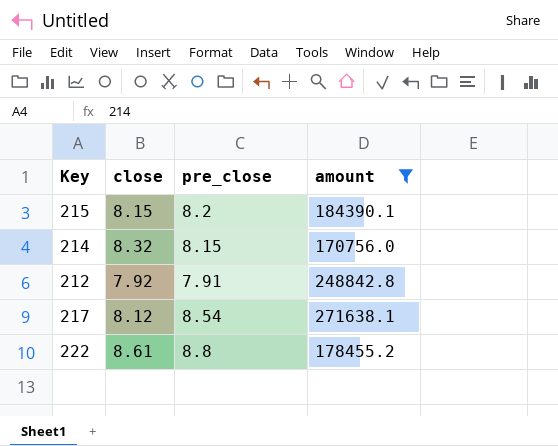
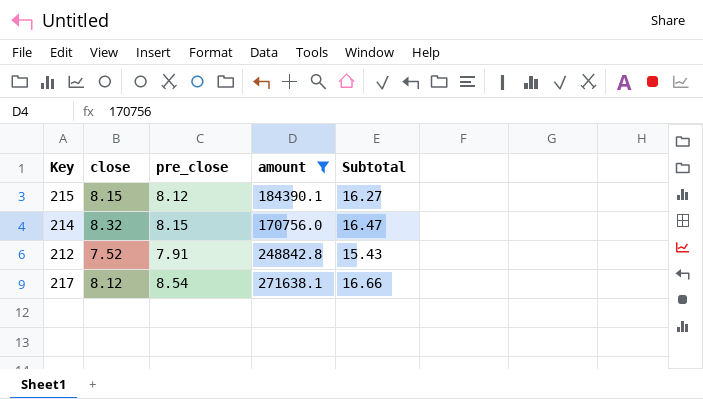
column Subtotal | formula: none -> [close] + [pre_close]
row 222: 8.61 | 8.8 | 178455.2 -> none
215 | pre_close: 8.2 -> 8.12
212 | close: 7.92 -> 7.52

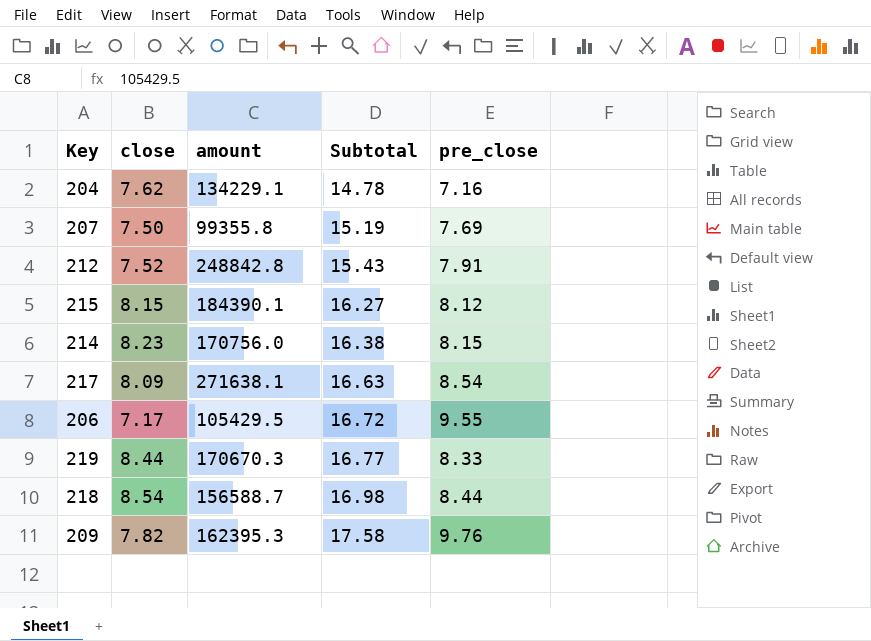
filter: amount >= 170756.0 -> none
row order: none -> Subtotal ascending
column pre_close | position: 3 -> 5
214 | close: 8.32 -> 8.23
214 | Subtotal: 16.47 -> 16.38
217 | close: 8.12 -> 8.09
217 | Subtotal: 16.66 -> 16.63

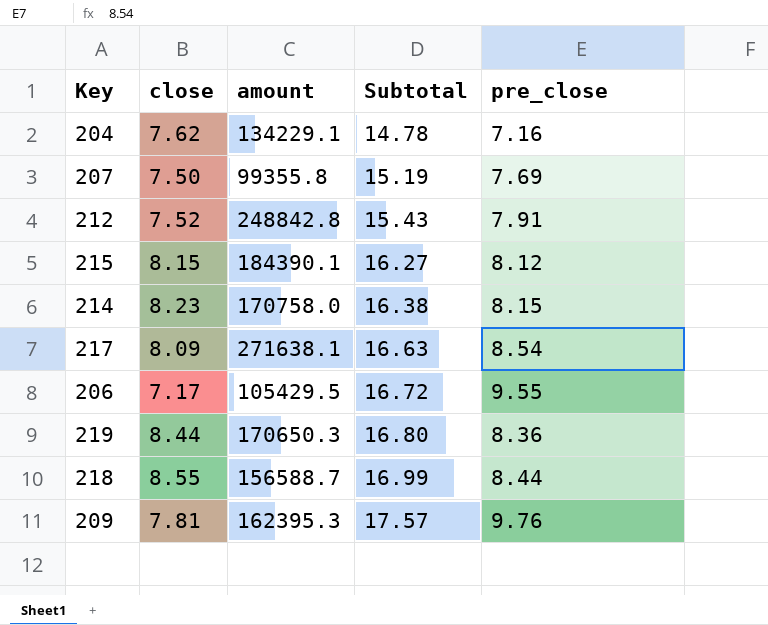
214 | amount: 170756.0 -> 170758.0
219 | amount: 170670.3 -> 170650.3
219 | Subtotal: 16.77 -> 16.80
219 | pre_close: 8.33 -> 8.36
218 | close: 8.54 -> 8.55
218 | Subtotal: 16.98 -> 16.99
209 | close: 7.82 -> 7.81
209 | Subtotal: 17.58 -> 17.57

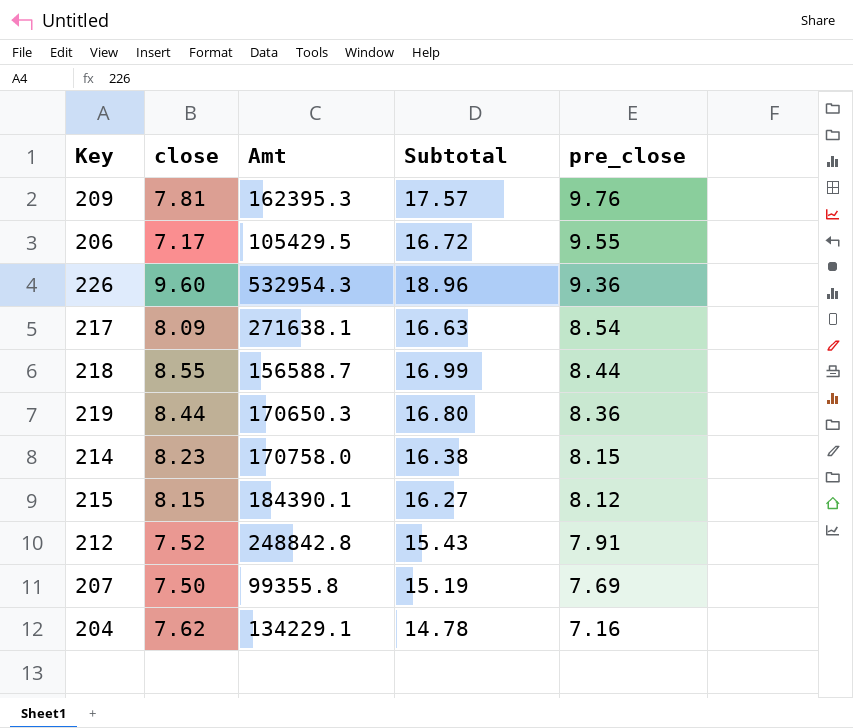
row order: Subtotal ascending -> pre_close descending
column name: amount -> Amt
row 226: none -> 9.60 | 532954.3 | 18.96 | 9.36

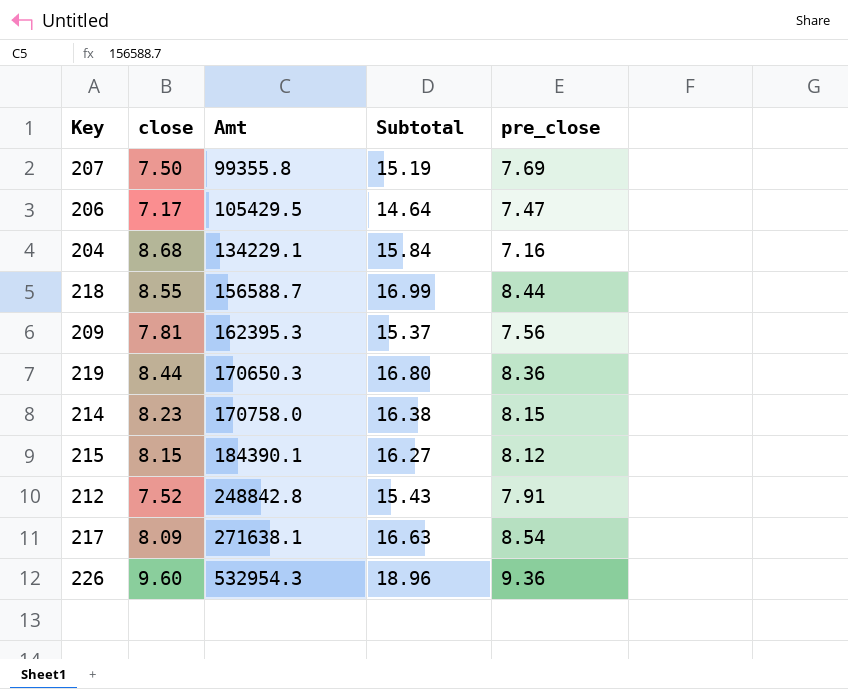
row order: pre_close descending -> Amt ascending
206 | Subtotal: 16.72 -> 14.64
206 | pre_close: 9.55 -> 7.47
204 | close: 7.62 -> 8.68
204 | Subtotal: 14.78 -> 15.84
209 | Subtotal: 17.57 -> 15.37
209 | pre_close: 9.76 -> 7.56

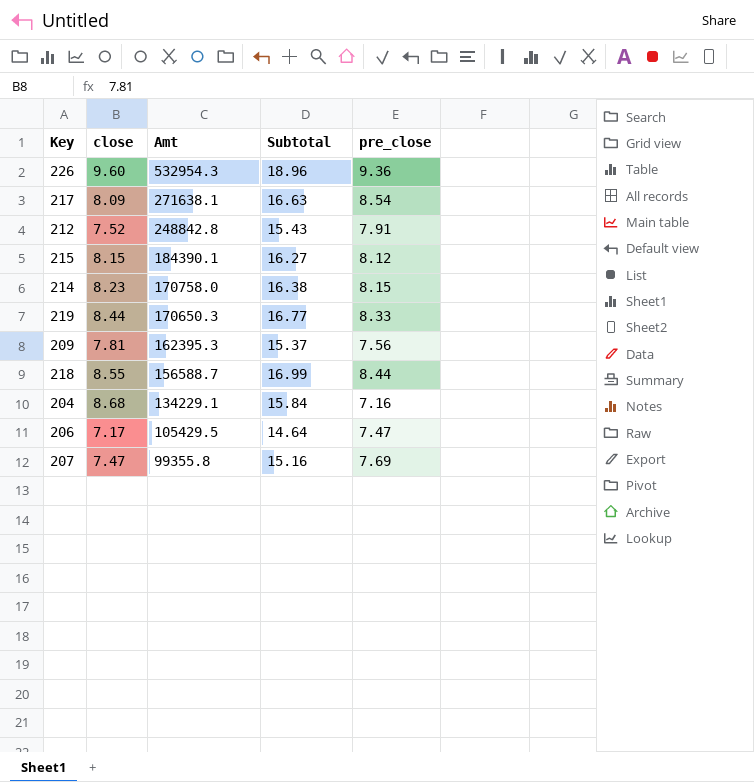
row order: Amt ascending -> Amt descending
219 | Subtotal: 16.80 -> 16.77
219 | pre_close: 8.36 -> 8.33
207 | close: 7.50 -> 7.47
207 | Subtotal: 15.19 -> 15.16

